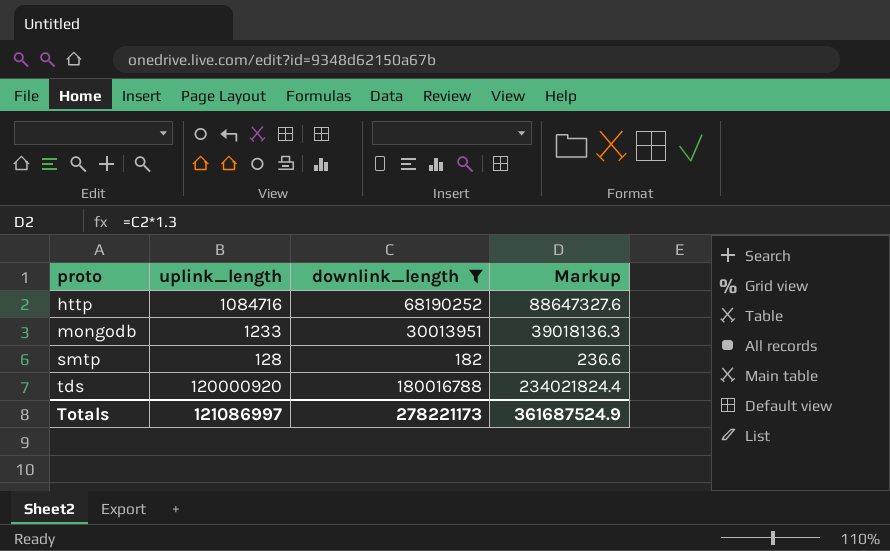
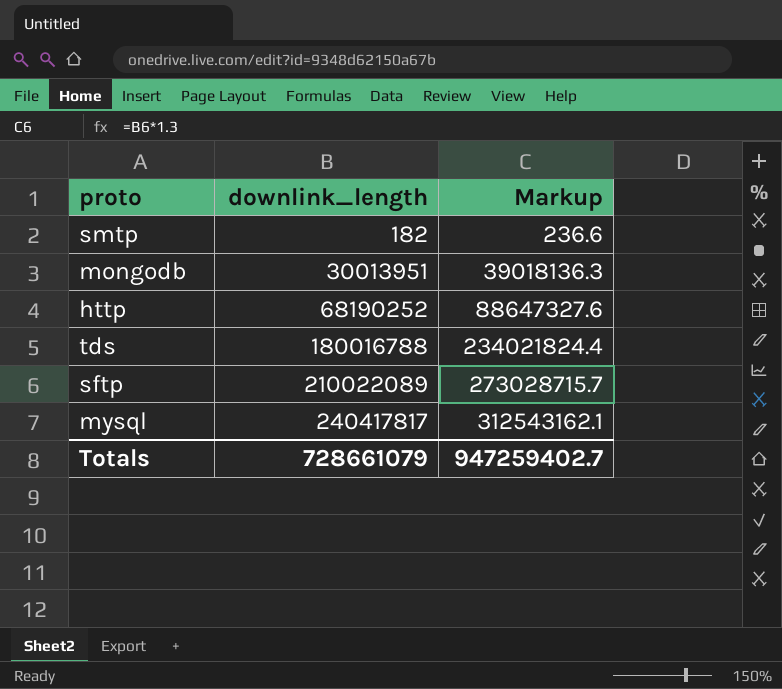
filter: downlink_length <= 180016788 -> none
row order: proto ascending -> downlink_length ascending
column uplink_length | position: 2 -> none
Totals | downlink_length: 278221173 -> 728661079
Totals | Markup: 361687524.9 -> 947259402.7

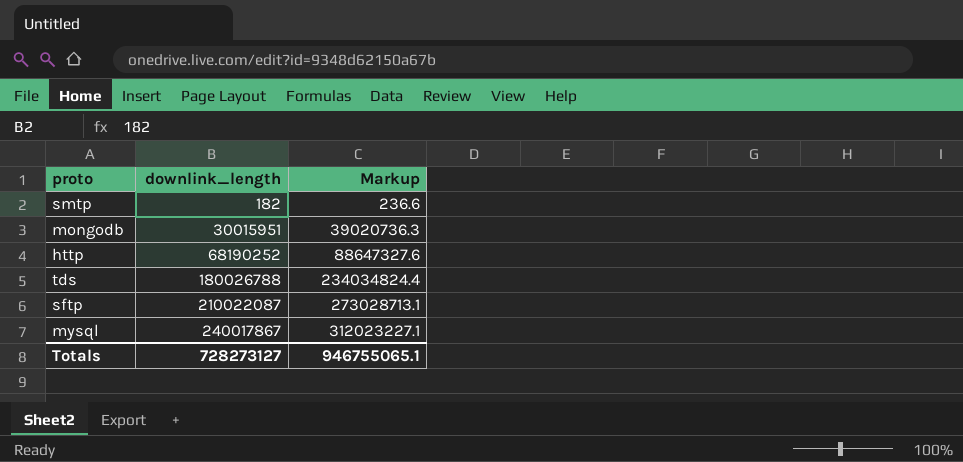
mongodb | downlink_length: 30013951 -> 30015951
mongodb | Markup: 39018136.3 -> 39020736.3
tds | downlink_length: 180016788 -> 180026788
tds | Markup: 234021824.4 -> 234034824.4
sftp | downlink_length: 210022089 -> 210022087
sftp | Markup: 273028715.7 -> 273028713.1
mysql | downlink_length: 240417817 -> 240017867
mysql | Markup: 312543162.1 -> 312023227.1
Totals | downlink_length: 728661079 -> 728273127
Totals | Markup: 947259402.7 -> 946755065.1

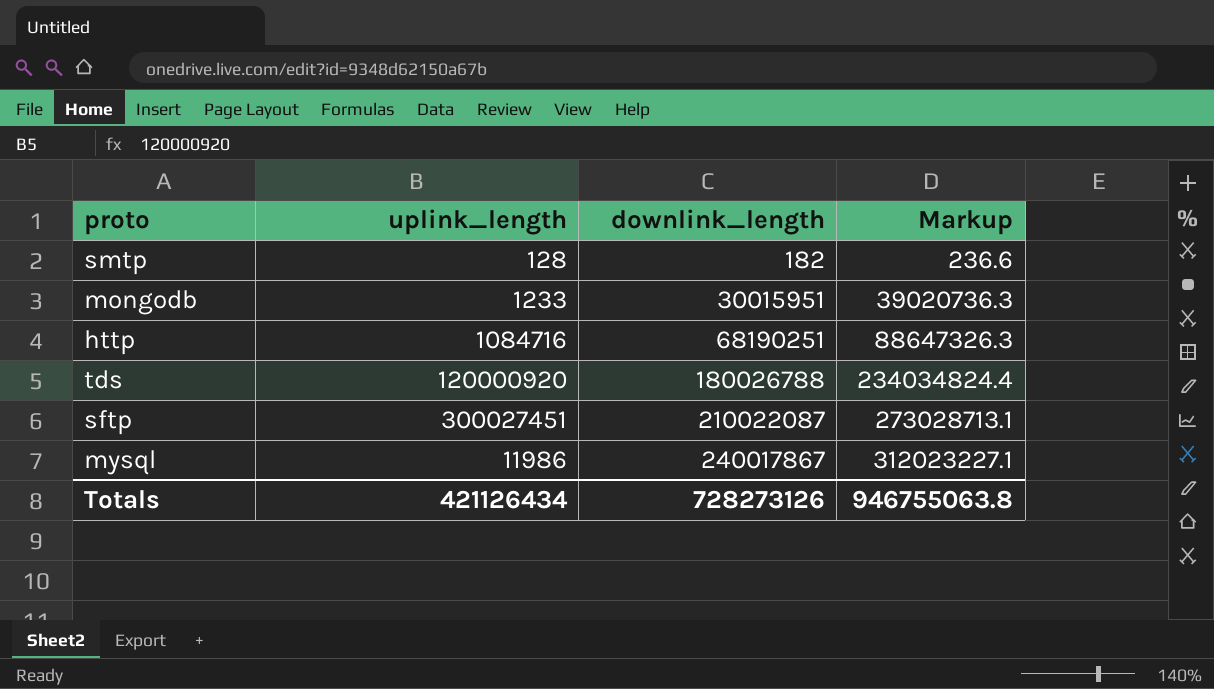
column uplink_length | position: none -> 2
http | downlink_length: 68190252 -> 68190251
http | Markup: 88647327.6 -> 88647326.3
Totals | downlink_length: 728273127 -> 728273126
Totals | Markup: 946755065.1 -> 946755063.8

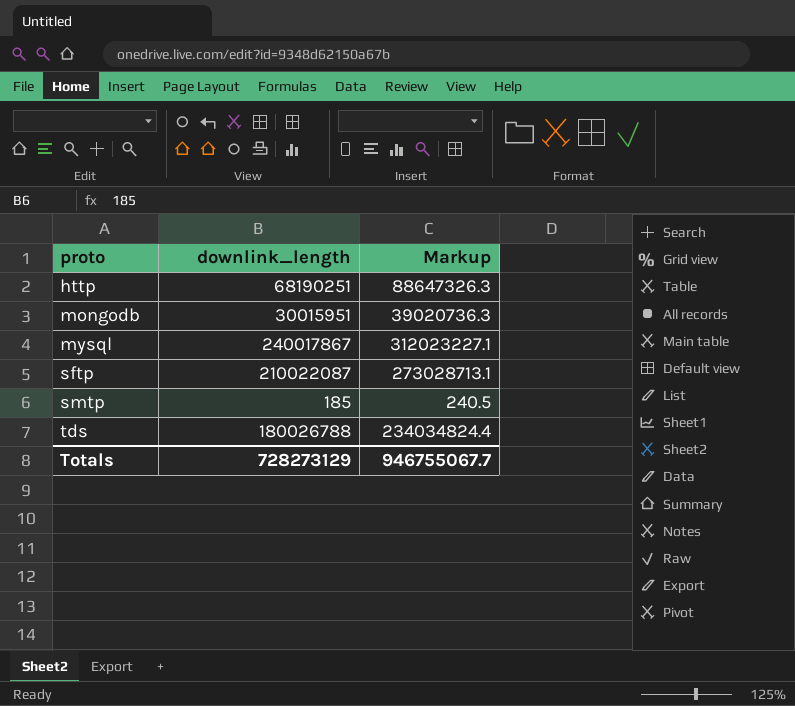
row order: downlink_length ascending -> proto ascending
column uplink_length | position: 2 -> none
smtp | downlink_length: 182 -> 185
smtp | Markup: 236.6 -> 240.5
Totals | downlink_length: 728273126 -> 728273129
Totals | Markup: 946755063.8 -> 946755067.7

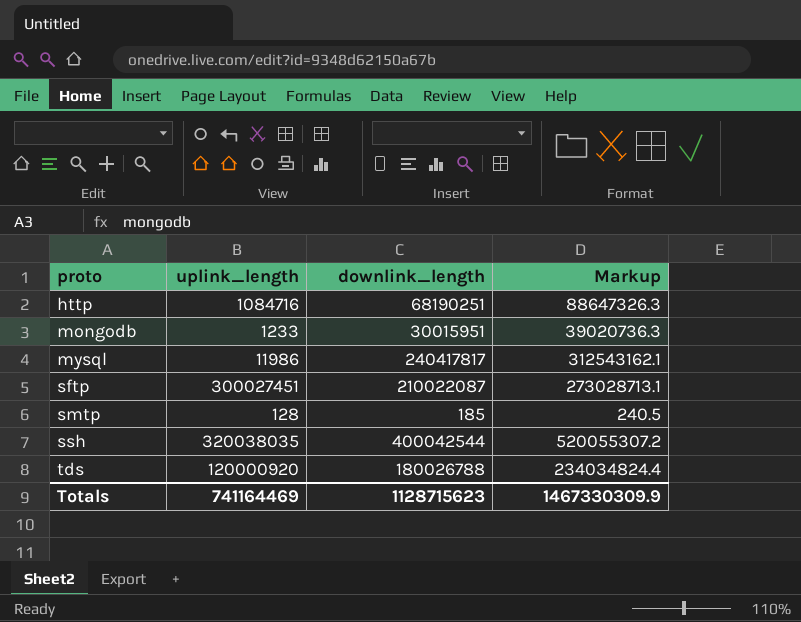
column uplink_length | position: none -> 2
mysql | downlink_length: 240017867 -> 240417817
mysql | Markup: 312023227.1 -> 312543162.1
row ssh: none -> 320038035 | 400042544 | 520055307.2
Totals | downlink_length: 728273129 -> 1128715623
Totals | Markup: 946755067.7 -> 1467330309.9

